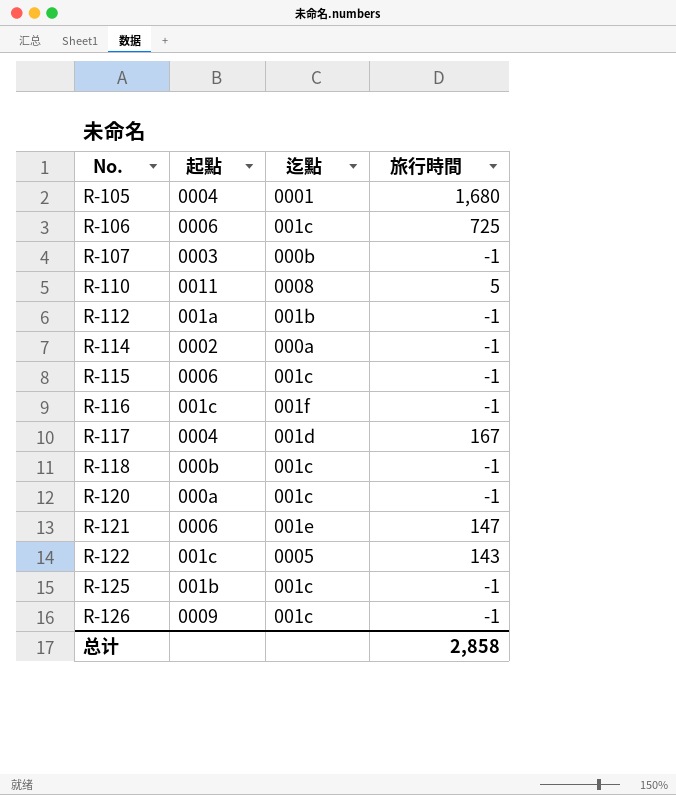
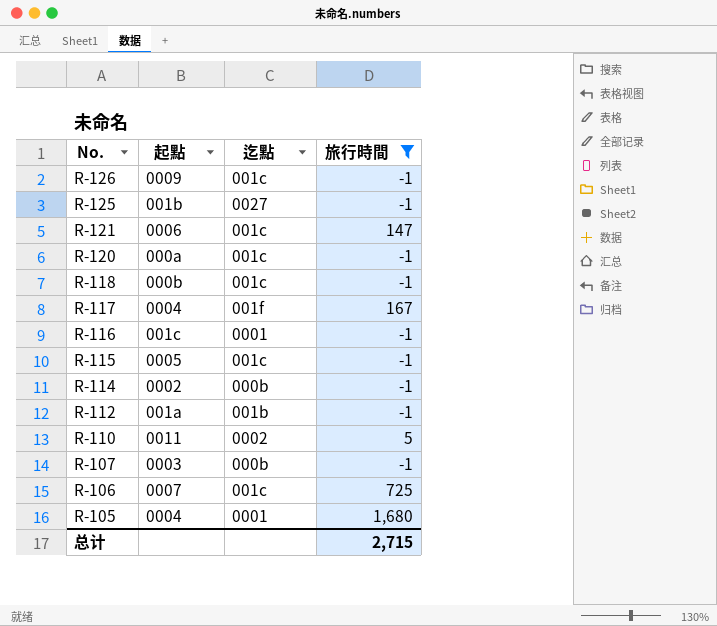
filter: none -> 旅行時間 != 143
row order: No. ascending -> No. descending
R-125 | 迄點: 001c -> 0027
R-121 | 迄點: 001e -> 001c
R-117 | 迄點: 001d -> 001f
R-116 | 迄點: 001f -> 0001
R-115 | 起點: 0006 -> 0005
R-114 | 迄點: 000a -> 000b
R-110 | 迄點: 0008 -> 0002
R-106 | 起點: 0006 -> 0007
总计 | 旅行時間: 2,858 -> 2,715

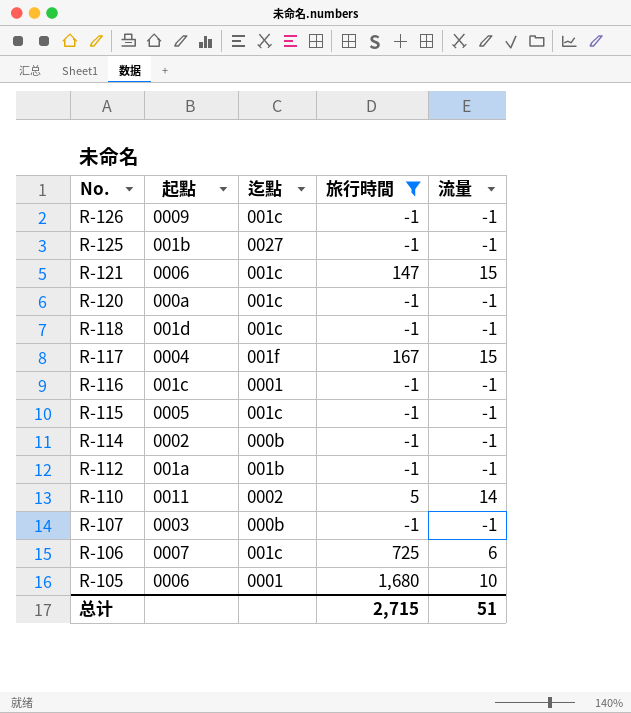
column 流量 | position: none -> 5
R-118 | 起點: 000b -> 001d
R-105 | 起點: 0004 -> 0006

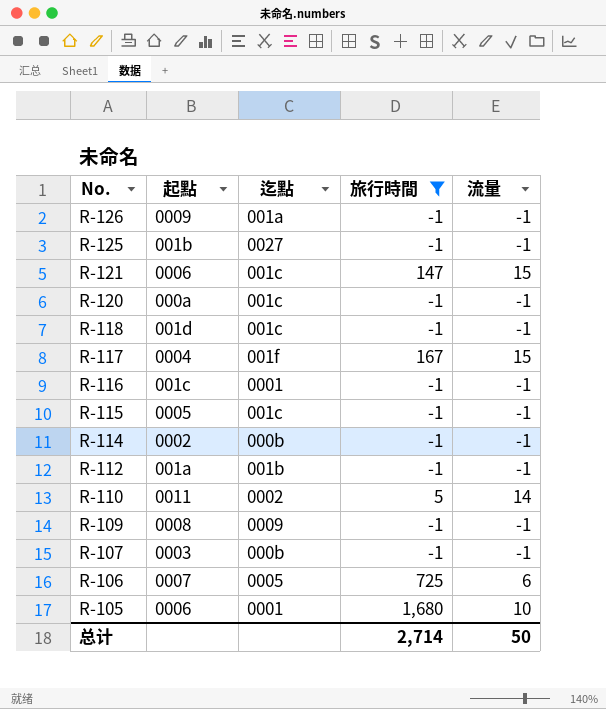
R-126 | 迄點: 001c -> 001a
row R-109: none -> 0008 | 0009 | -1 | -1
R-106 | 迄點: 001c -> 0005
总计 | 旅行時間: 2,715 -> 2,714
总计 | 流量: 51 -> 50

